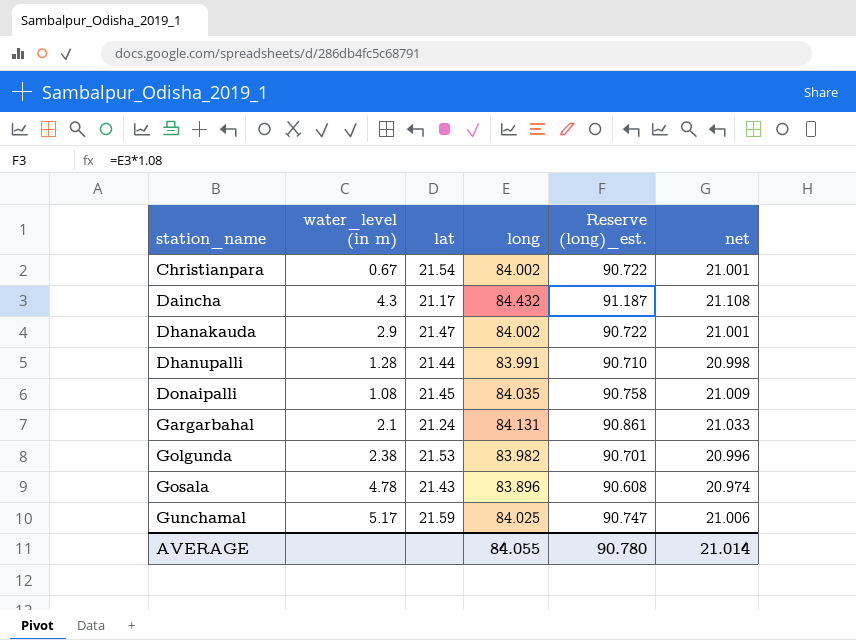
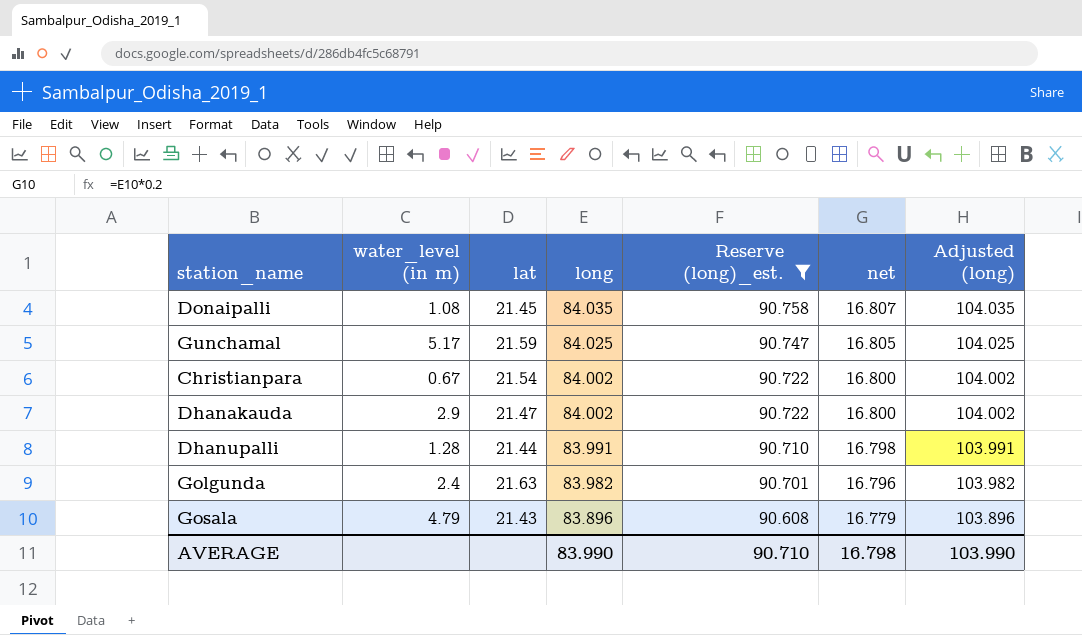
filter: none -> Reserve (long)_est. <= 90.758
row order: station_name ascending -> long descending
column net | formula: [long] * 0.25 -> [long] * 0.2
column Adjusted (long) | formula: none -> [long] + 20
Golgunda | water_level (in m): 2.38 -> 2.4
Golgunda | lat: 21.53 -> 21.63
Gosala | water_level (in m): 4.78 -> 4.79
AVERAGE | long: 84.055 -> 83.990
AVERAGE | Reserve (long)_est.: 90.780 -> 90.710
AVERAGE | net: 21.014 -> 16.798

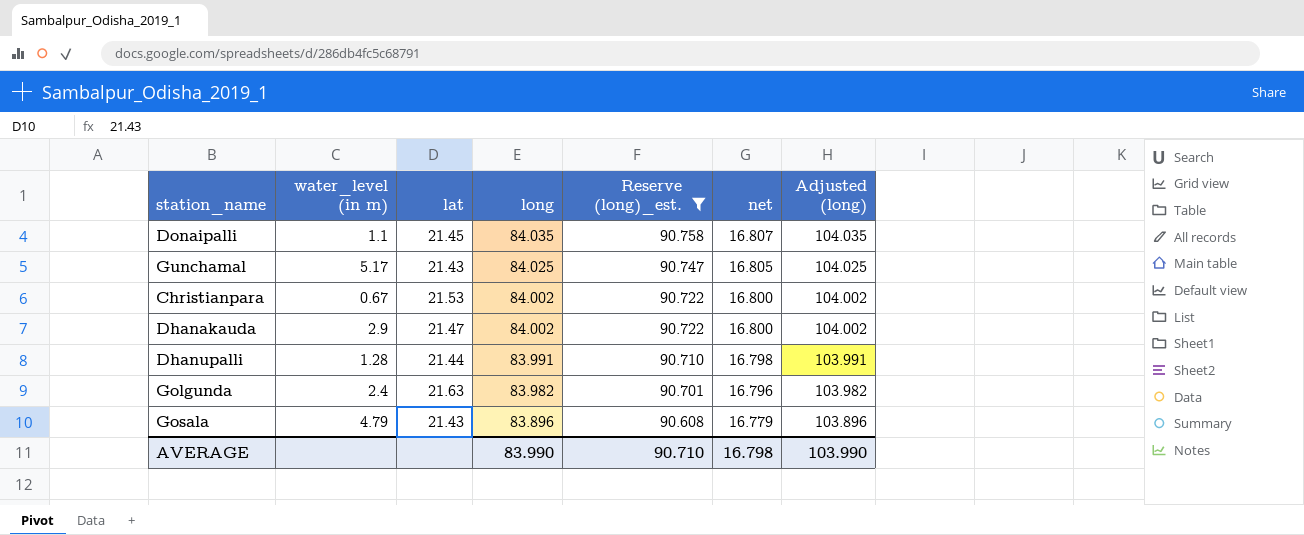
Donaipalli | water_level (in m): 1.08 -> 1.1
Gunchamal | lat: 21.59 -> 21.43
Christianpara | lat: 21.54 -> 21.53

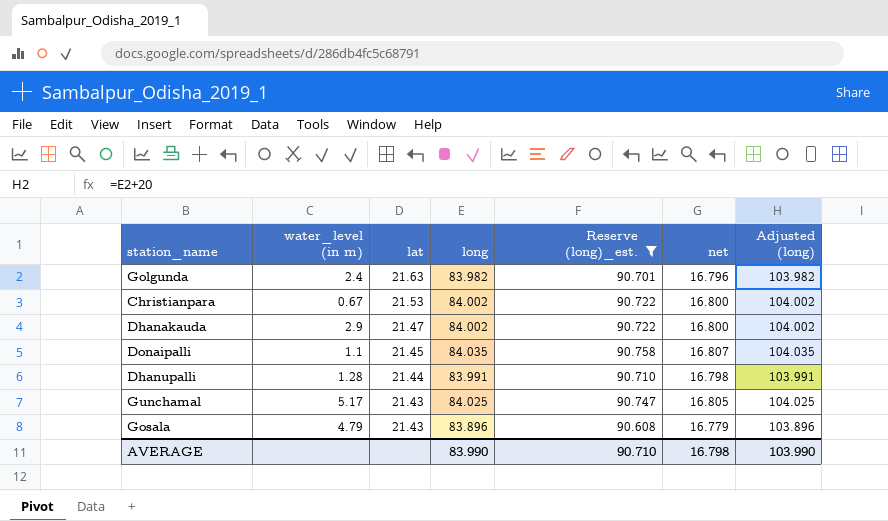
row order: long descending -> lat descending

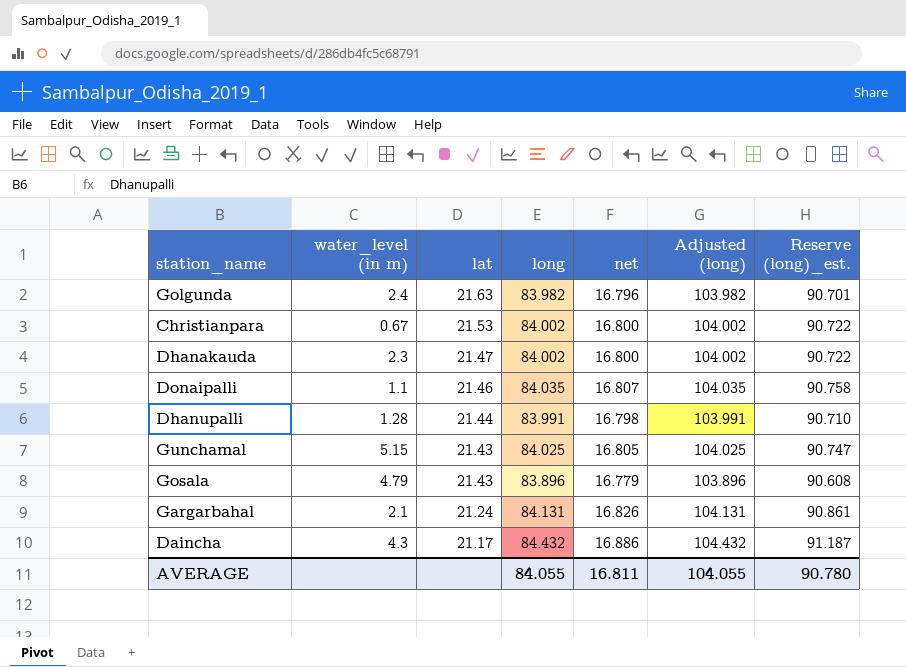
filter: Reserve (long)_est. <= 90.758 -> none
column Reserve (long)_est. | position: 5 -> 7
Dhanakauda | water_level (in m): 2.9 -> 2.3
Donaipalli | lat: 21.45 -> 21.46
Gunchamal | water_level (in m): 5.17 -> 5.15
AVERAGE | long: 83.990 -> 84.055
AVERAGE | net: 16.798 -> 16.811
AVERAGE | Adjusted (long): 103.990 -> 104.055
AVERAGE | Reserve (long)_est.: 90.710 -> 90.780

